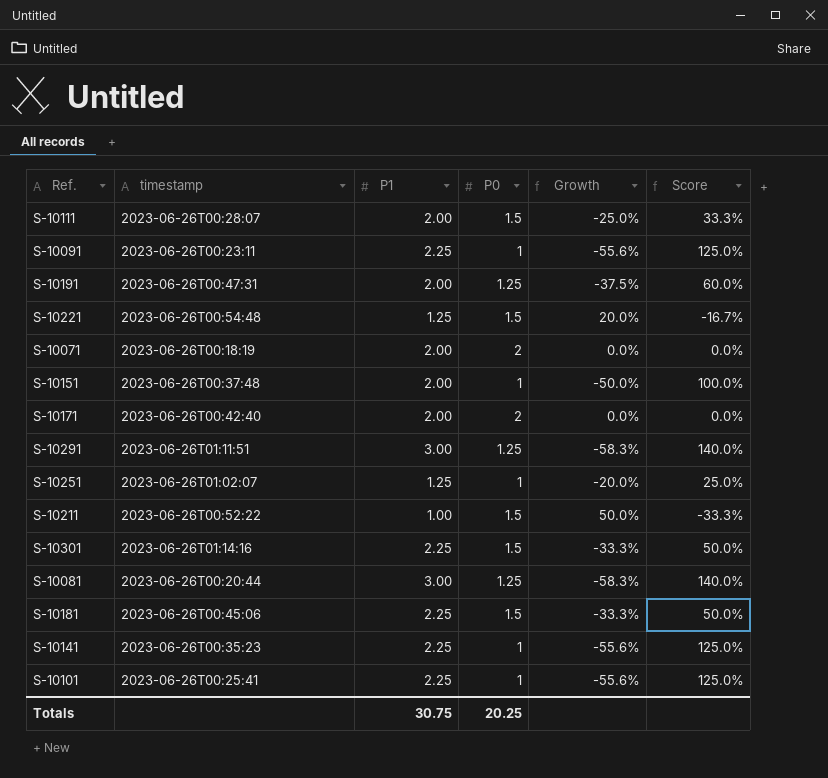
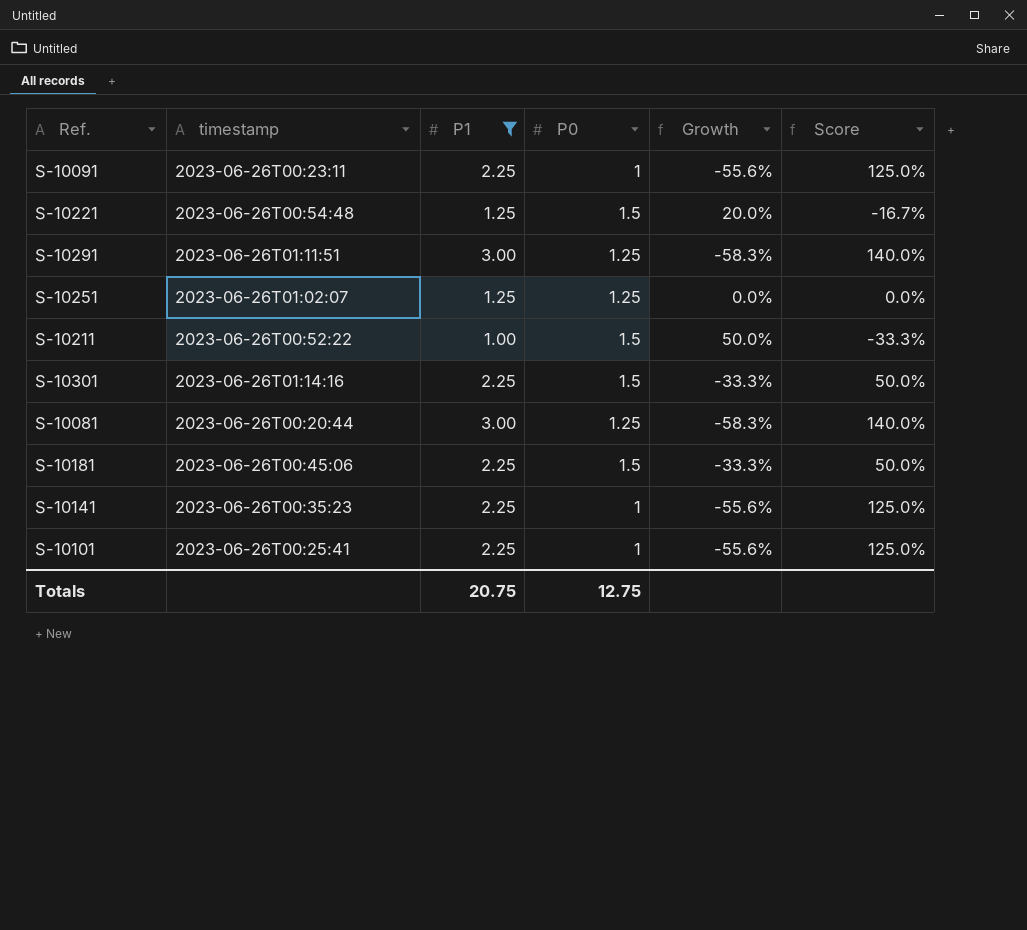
filter: none -> P1 != 2.00
S-10251 | P0: 1 -> 1.25
S-10251 | Growth: -20.0% -> 0.0%
S-10251 | Score: 25.0% -> 0.0%
Totals | P1: 30.75 -> 20.75
Totals | P0: 20.25 -> 12.75

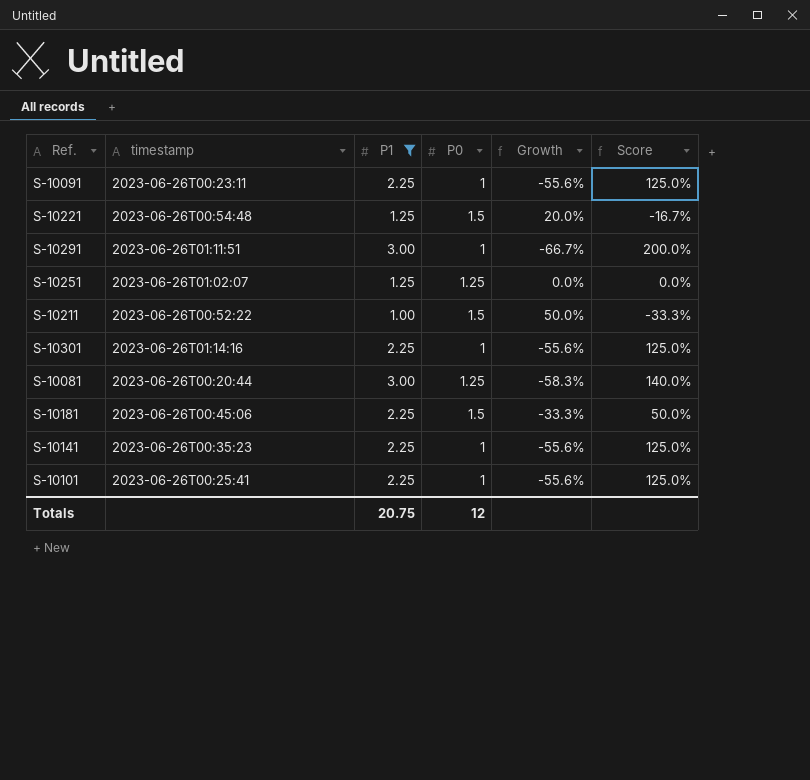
S-10291 | P0: 1.25 -> 1
S-10291 | Growth: -58.3% -> -66.7%
S-10291 | Score: 140.0% -> 200.0%
S-10301 | P0: 1.5 -> 1
S-10301 | Growth: -33.3% -> -55.6%
S-10301 | Score: 50.0% -> 125.0%
Totals | P0: 12.75 -> 12

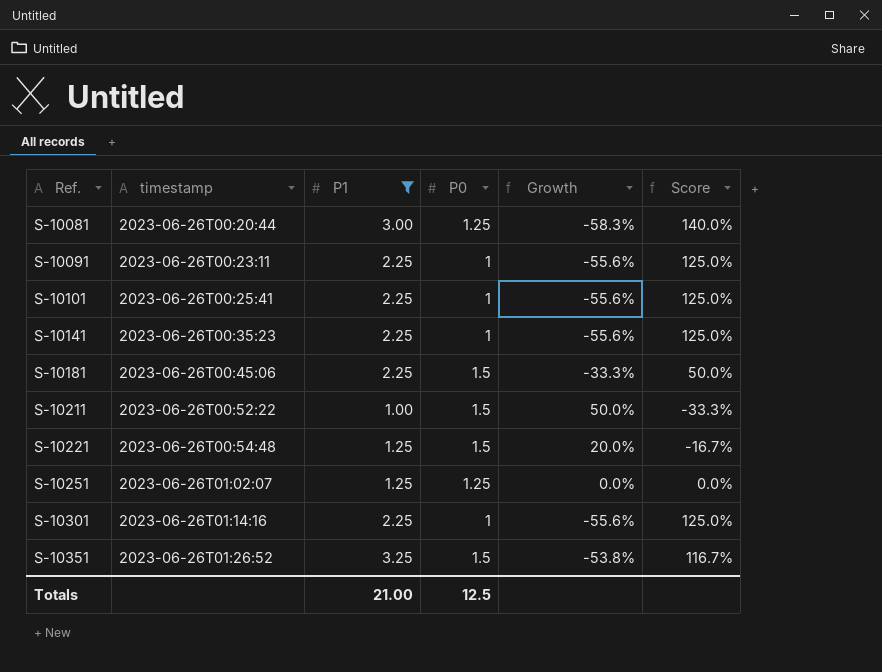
row order: none -> Ref. ascending
row S-10291: 2023-06-26T01:11:51 | 3.00 | 1 | -66.7% | 200.0% -> none
row S-10351: none -> 2023-06-26T01:26:52 | 3.25 | 1.5 | -53.8% | 116.7%
Totals | P1: 20.75 -> 21.00
Totals | P0: 12 -> 12.5

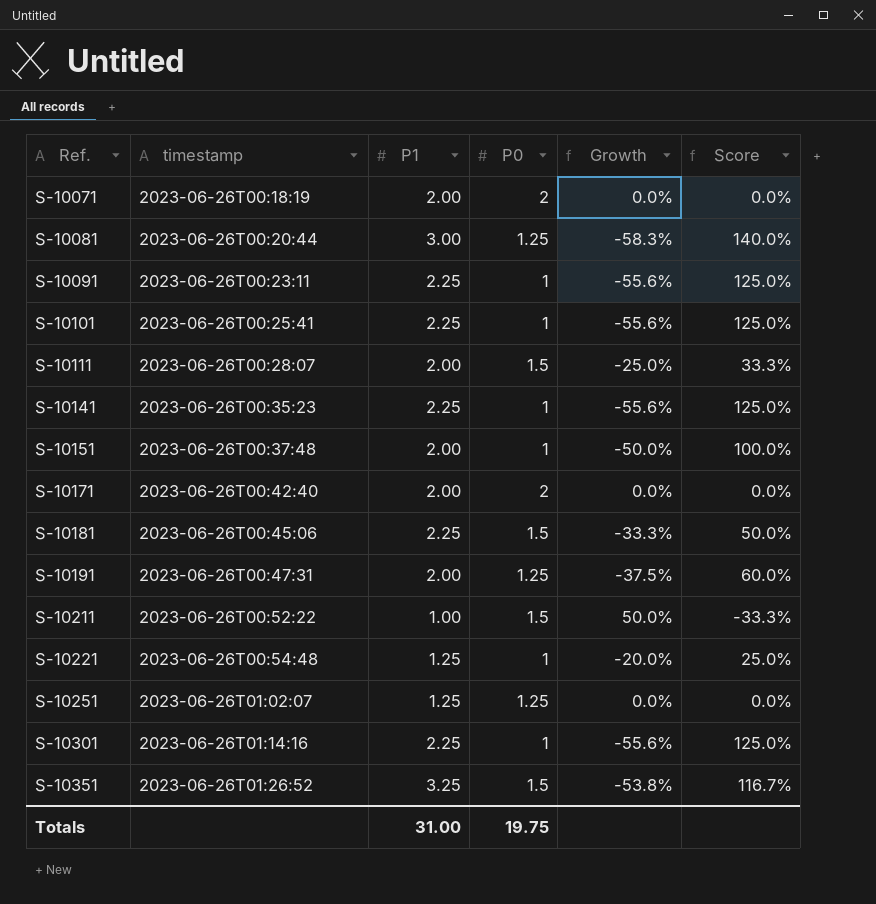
filter: P1 != 2.00 -> none
S-10221 | P0: 1.5 -> 1
S-10221 | Growth: 20.0% -> -20.0%
S-10221 | Score: -16.7% -> 25.0%
Totals | P1: 21.00 -> 31.00
Totals | P0: 12.5 -> 19.75

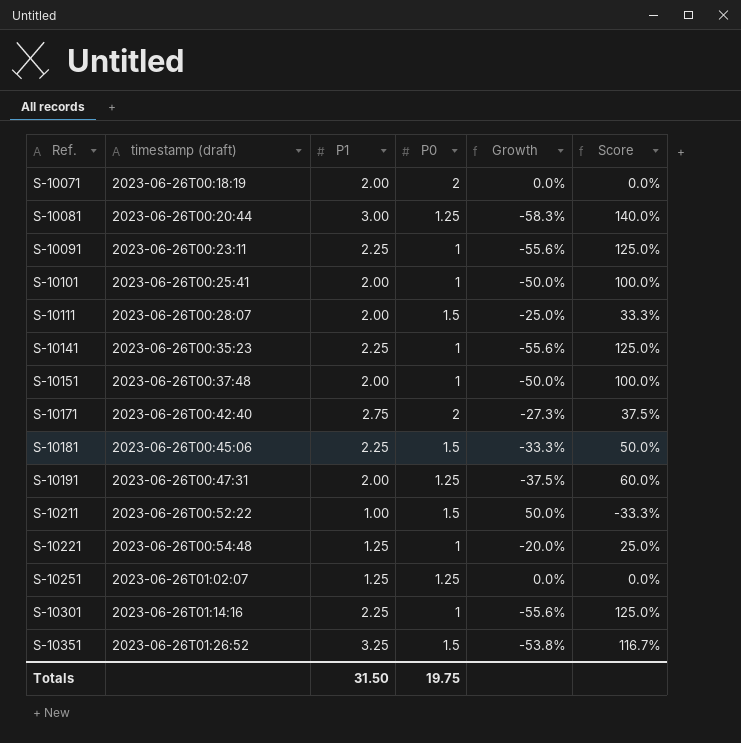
column name: timestamp -> timestamp (draft)
S-10101 | P1: 2.25 -> 2.00
S-10101 | Growth: -55.6% -> -50.0%
S-10101 | Score: 125.0% -> 100.0%
S-10171 | P1: 2.00 -> 2.75
S-10171 | Growth: 0.0% -> -27.3%
S-10171 | Score: 0.0% -> 37.5%
Totals | P1: 31.00 -> 31.50

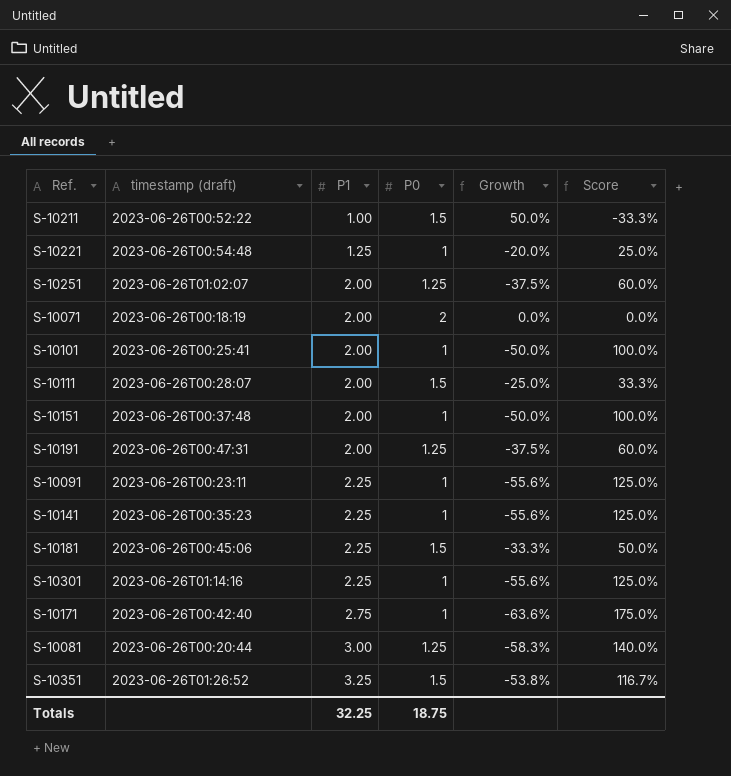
row order: Ref. ascending -> P1 ascending
S-10251 | P1: 1.25 -> 2.00
S-10251 | Growth: 0.0% -> -37.5%
S-10251 | Score: 0.0% -> 60.0%
S-10171 | P0: 2 -> 1
S-10171 | Growth: -27.3% -> -63.6%
S-10171 | Score: 37.5% -> 175.0%
Totals | P1: 31.50 -> 32.25
Totals | P0: 19.75 -> 18.75

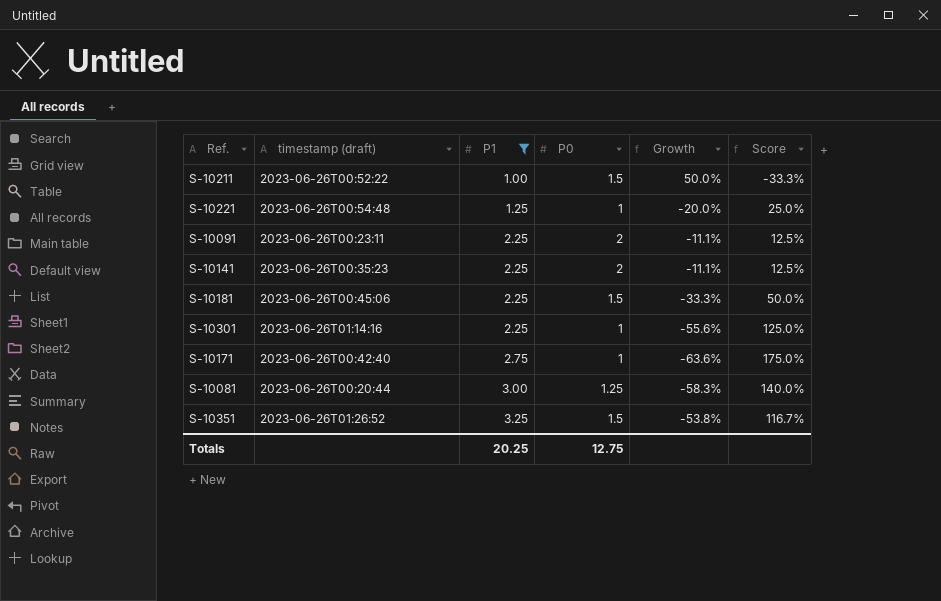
filter: none -> P1 != 2.00
S-10091 | P0: 1 -> 2
S-10091 | Growth: -55.6% -> -11.1%
S-10091 | Score: 125.0% -> 12.5%
S-10141 | P0: 1 -> 2
S-10141 | Growth: -55.6% -> -11.1%
S-10141 | Score: 125.0% -> 12.5%
Totals | P1: 32.25 -> 20.25
Totals | P0: 18.75 -> 12.75

